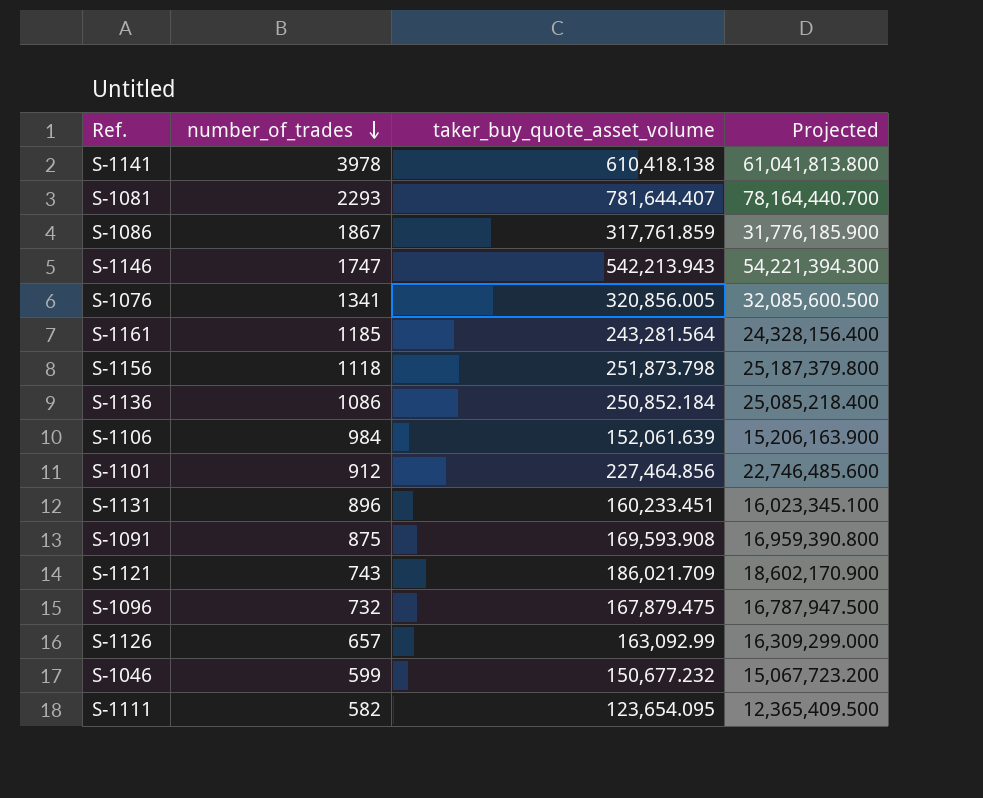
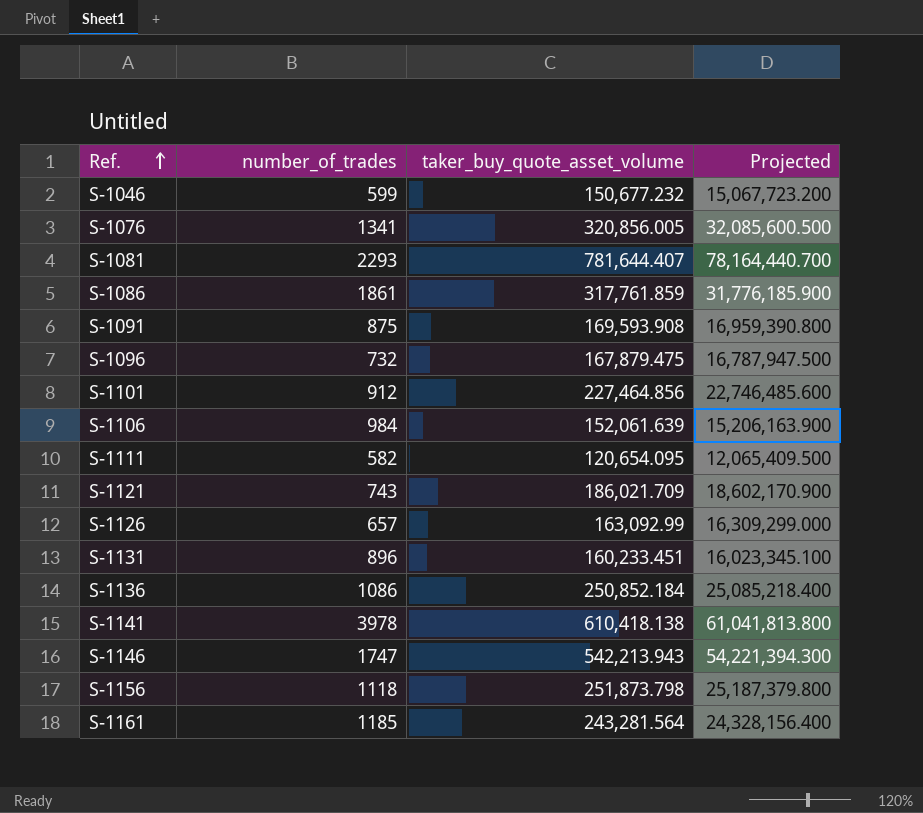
row order: number_of_trades descending -> Ref. ascending
S-1086 | number_of_trades: 1867 -> 1861
S-1111 | taker_buy_quote_asset_volume: 123,654.095 -> 120,654.095
S-1111 | Projected: 12,365,409.500 -> 12,065,409.500

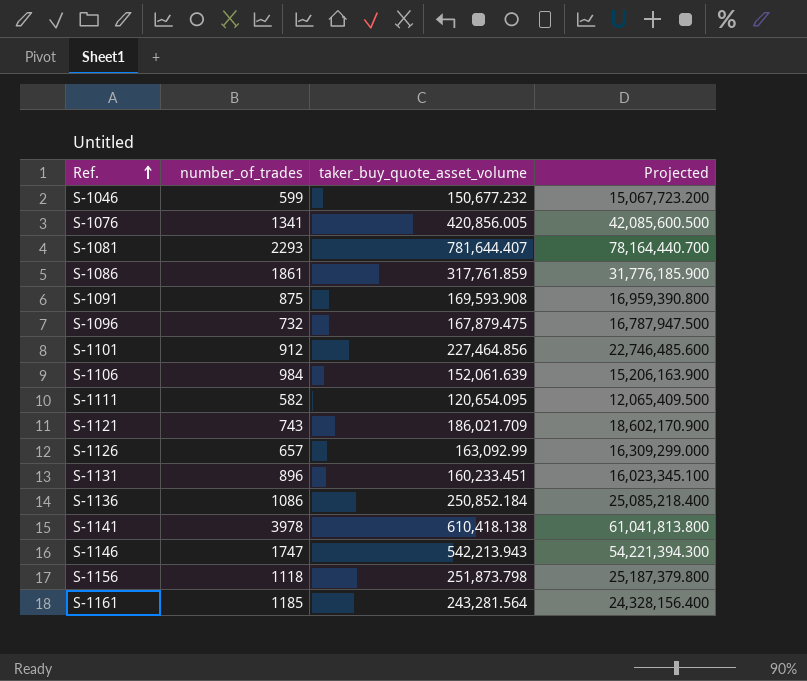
S-1076 | taker_buy_quote_asset_volume: 320,856.005 -> 420,856.005
S-1076 | Projected: 32,085,600.500 -> 42,085,600.500

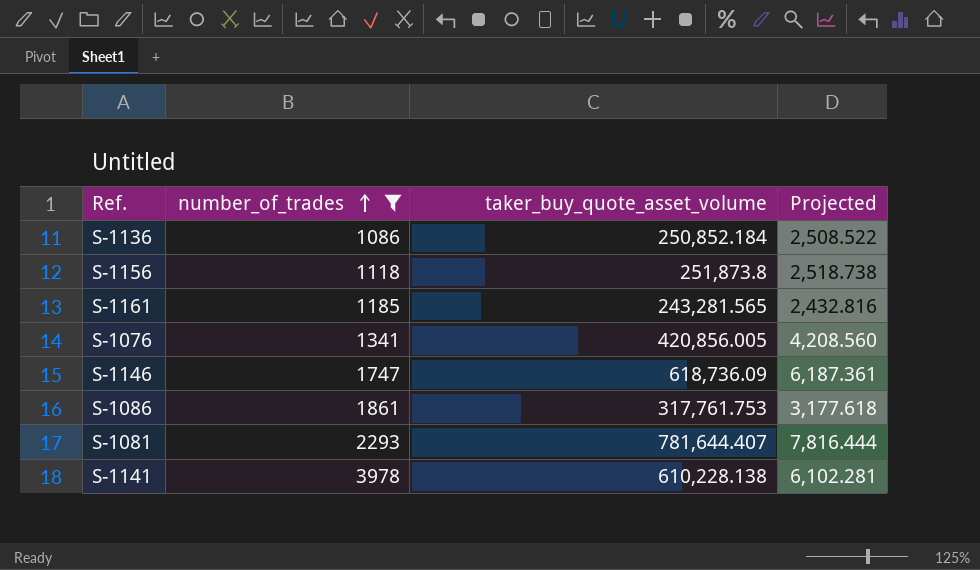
filter: none -> number_of_trades >= 1086
row order: Ref. ascending -> number_of_trades ascending
column Projected | formula: [taker_buy_quote_asset_volume] * 100 -> [taker_buy_quote_asset_volume] * 0.01
S-1156 | taker_buy_quote_asset_volume: 251,873.798 -> 251,873.8
S-1161 | taker_buy_quote_asset_volume: 243,281.564 -> 243,281.565
S-1146 | taker_buy_quote_asset_volume: 542,213.943 -> 618,736.09
S-1086 | taker_buy_quote_asset_volume: 317,761.859 -> 317,761.753
S-1141 | taker_buy_quote_asset_volume: 610,418.138 -> 610,228.138

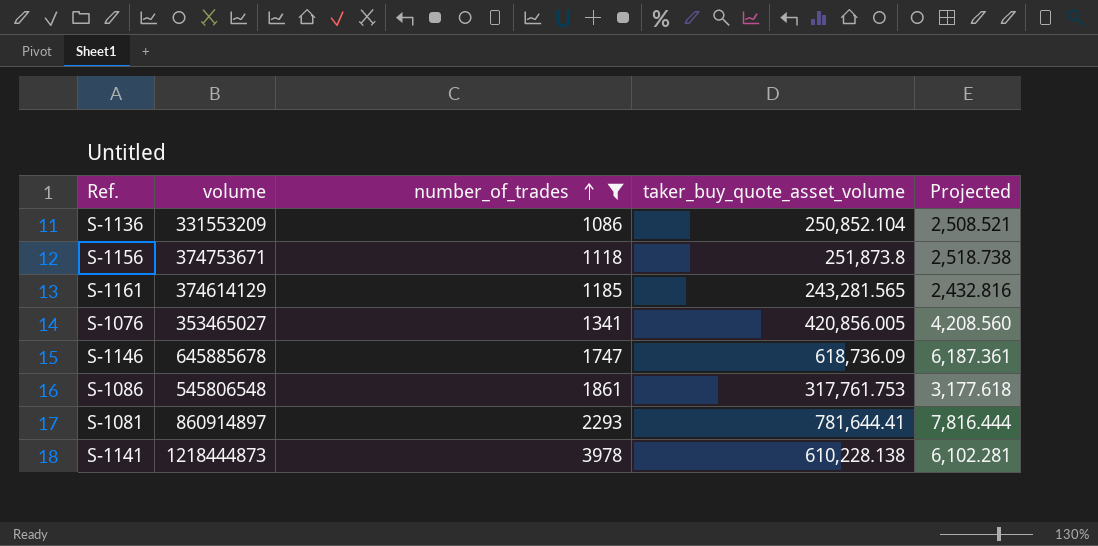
column volume | position: none -> 2
S-1136 | taker_buy_quote_asset_volume: 250,852.184 -> 250,852.104
S-1136 | Projected: 2,508.522 -> 2,508.521
S-1081 | taker_buy_quote_asset_volume: 781,644.407 -> 781,644.41

